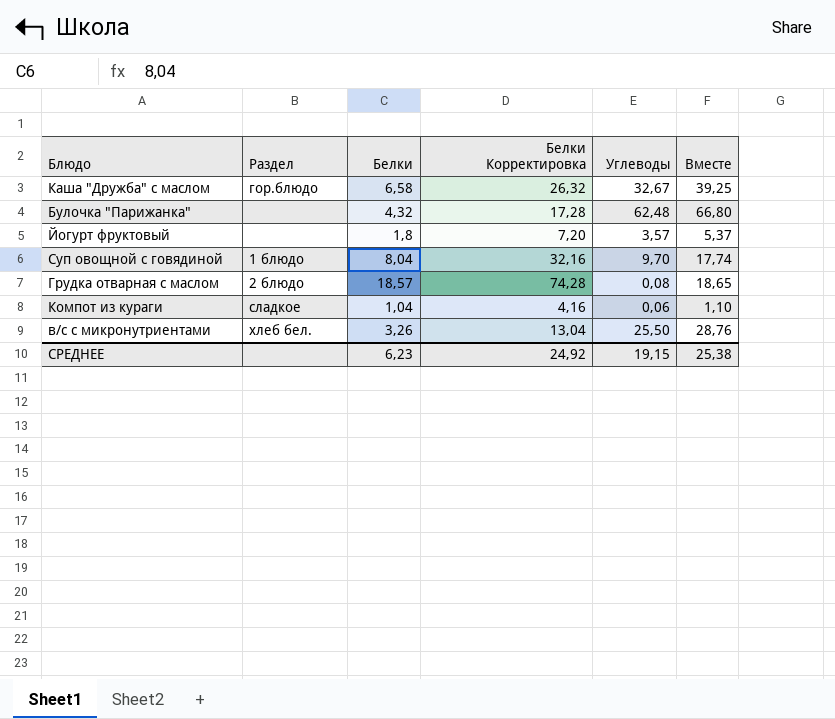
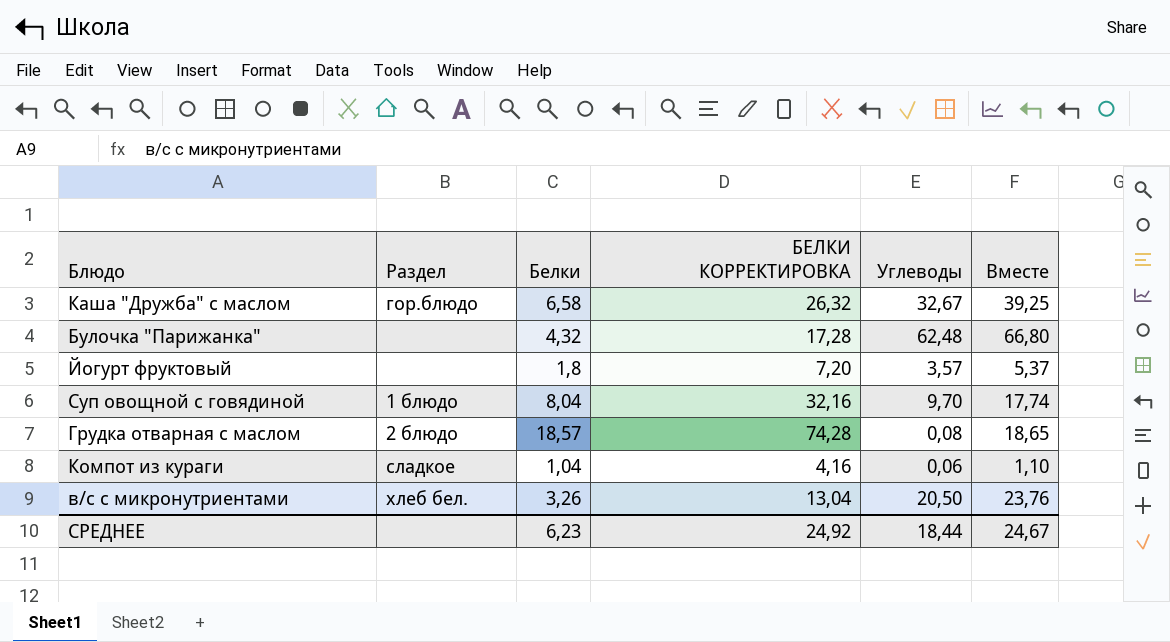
column name: Белки Корректировка -> БЕЛКИ КОРРЕКТИРОВКА
в/с с микронутриентами | Углеводы: 25,50 -> 20,50
в/с с микронутриентами | Вместе: 28,76 -> 23,76
СРЕДНЕЕ | Углеводы: 19,15 -> 18,44
СРЕДНЕЕ | Вместе: 25,38 -> 24,67

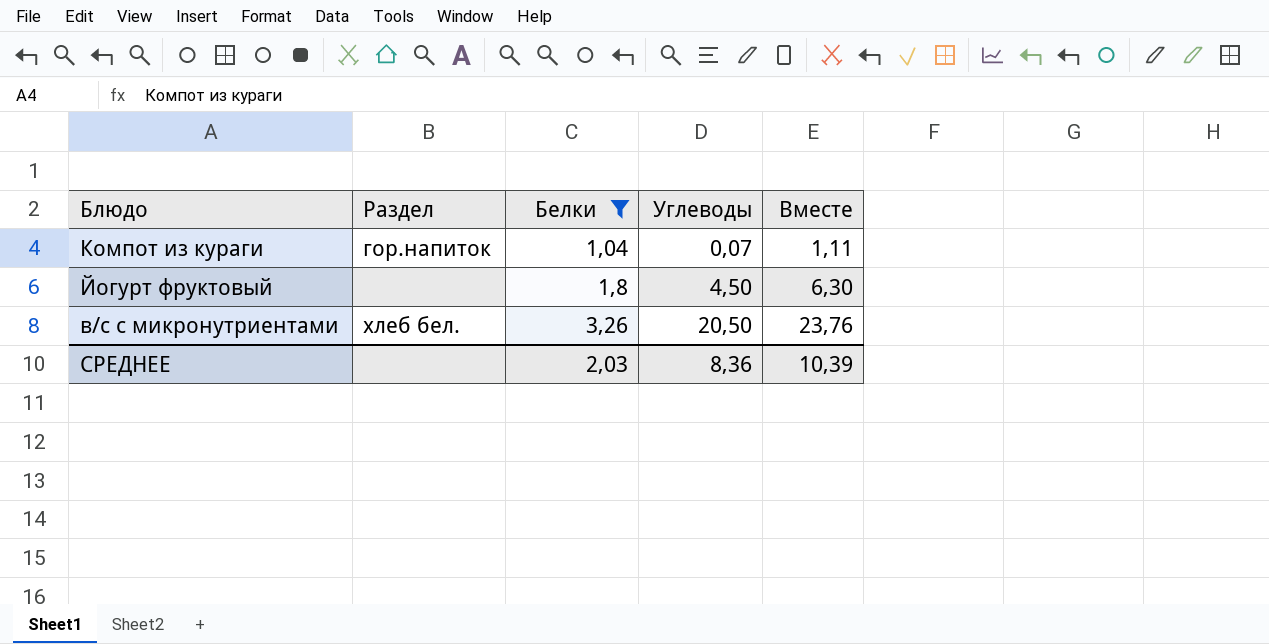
filter: none -> Белки <= 3,26
row order: none -> Блюдо descending
column БЕЛКИ КОРРЕКТИРОВКА | formula: [Белки] * 4 -> none
Компот из кураги | Раздел: сладкое -> гор.напиток
Компот из кураги | Углеводы: 0,06 -> 0,07
Компот из кураги | Вместе: 1,10 -> 1,11
Йогурт фруктовый | Углеводы: 3,57 -> 4,50
Йогурт фруктовый | Вместе: 5,37 -> 6,30
СРЕДНЕЕ | Белки: 6,23 -> 2,03
СРЕДНЕЕ | Углеводы: 18,44 -> 8,36
СРЕДНЕЕ | Вместе: 24,67 -> 10,39

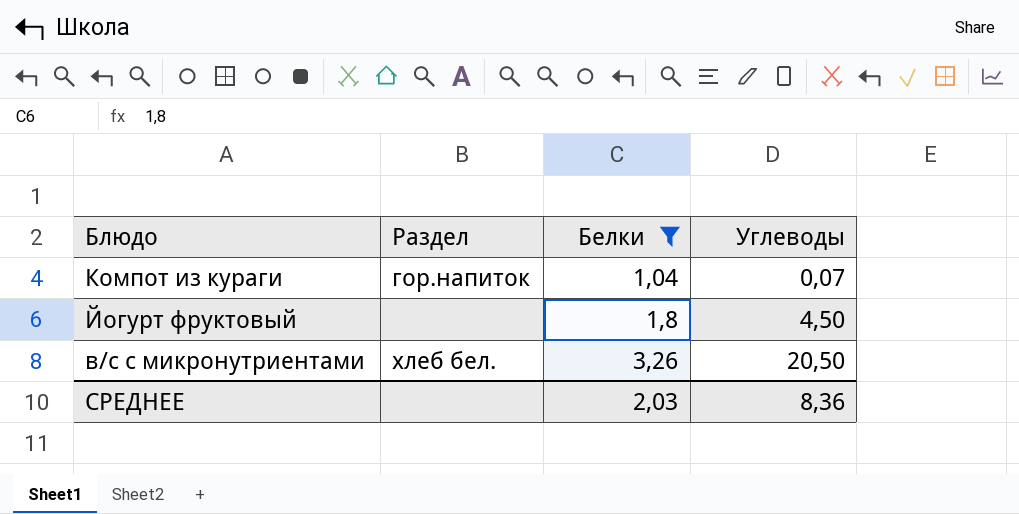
column Вместе | formula: [Белки] + [Углеводы] -> none

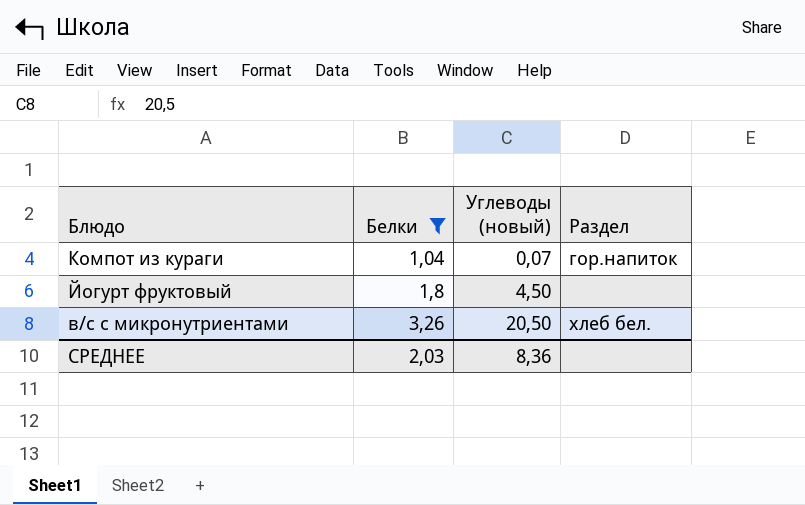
column name: Углеводы -> Углеводы (новый)
column Раздел | position: 2 -> 4

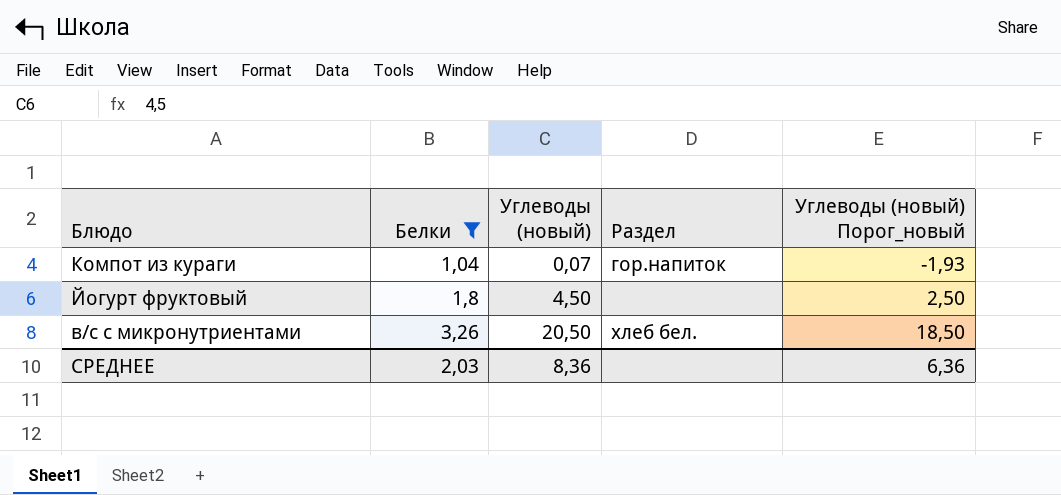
column Углеводы (новый) Порог_новый | formula: none -> [Углеводы (новый)] - 2

